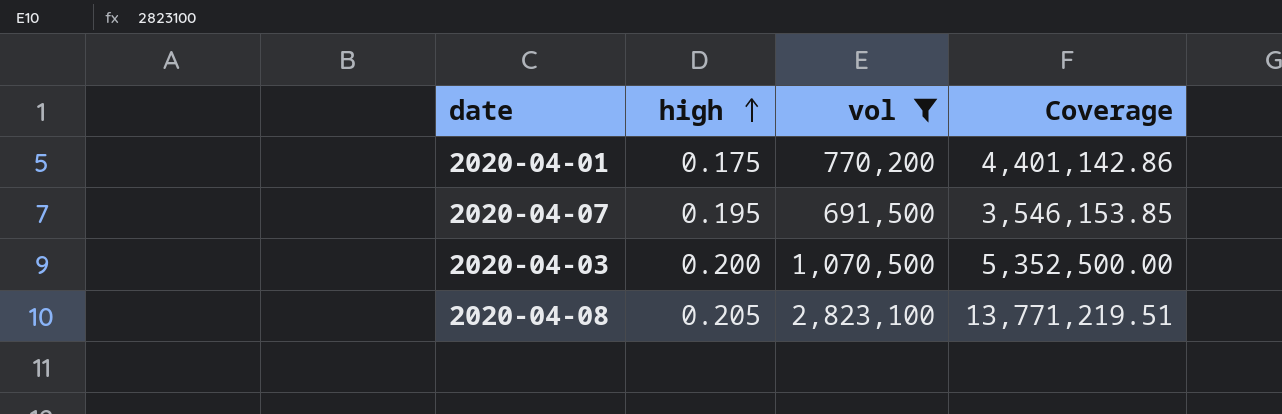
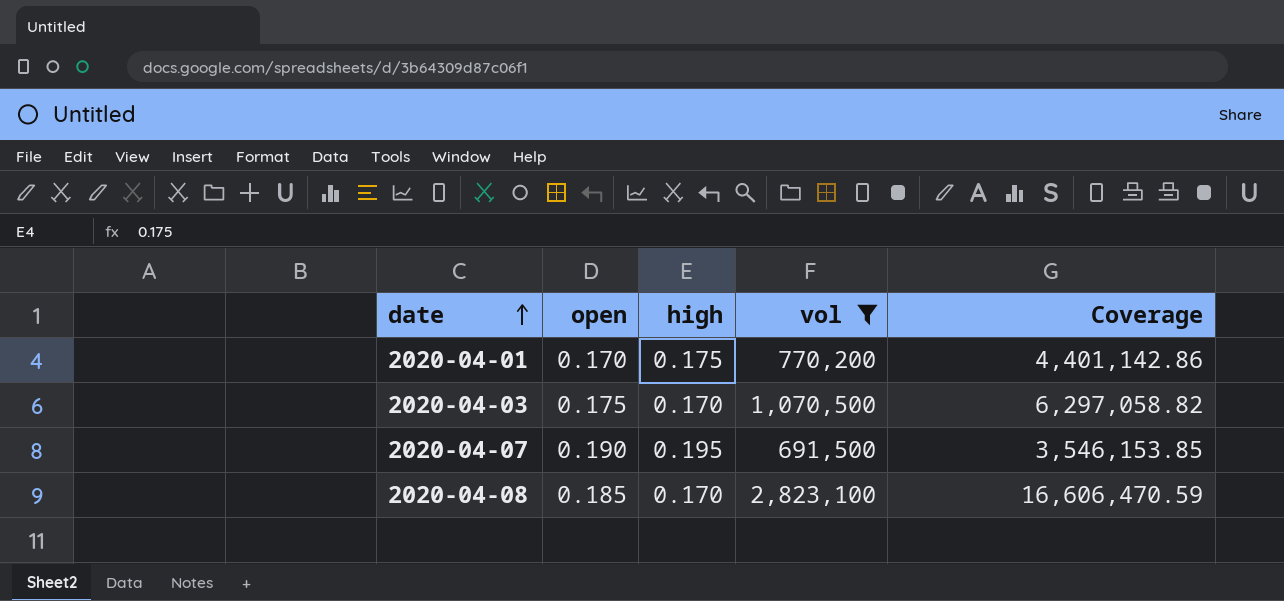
row order: high ascending -> date ascending
column open | position: none -> 2
2020-04-03 | high: 0.200 -> 0.170
2020-04-03 | Coverage: 5,352,500.00 -> 6,297,058.82
2020-04-08 | high: 0.205 -> 0.170
2020-04-08 | Coverage: 13,771,219.51 -> 16,606,470.59

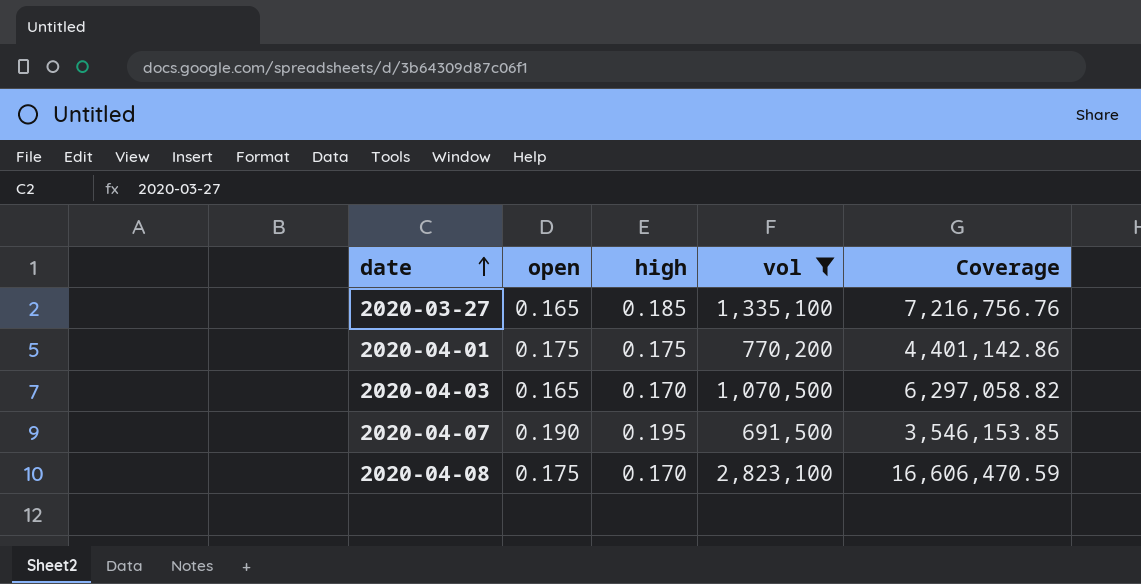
row 2020-03-27: none -> 0.165 | 0.185 | 1,335,100 | 7,216,756.76
2020-04-01 | open: 0.170 -> 0.175
2020-04-03 | open: 0.175 -> 0.165
2020-04-08 | open: 0.185 -> 0.175

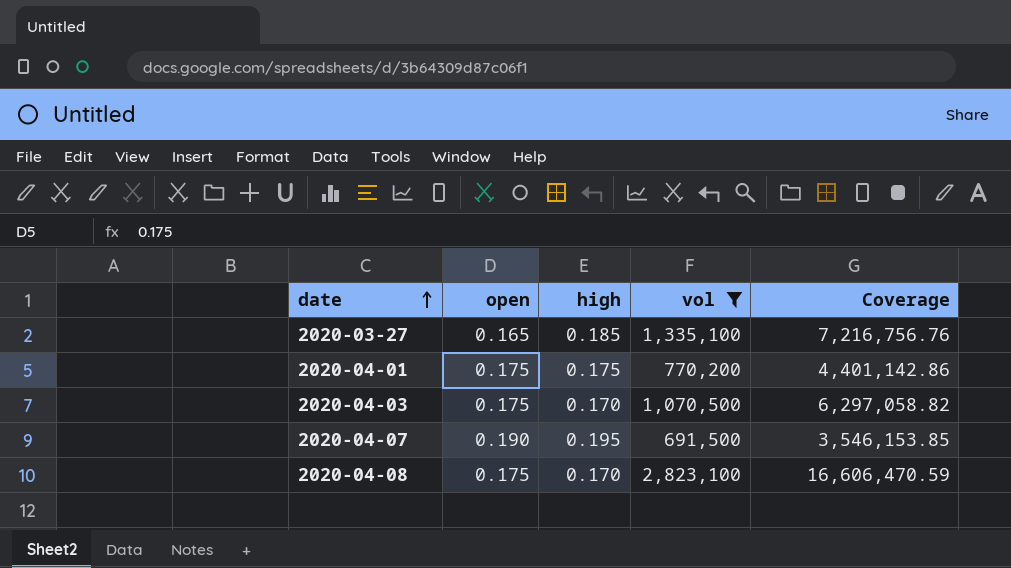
2020-04-03 | open: 0.165 -> 0.175

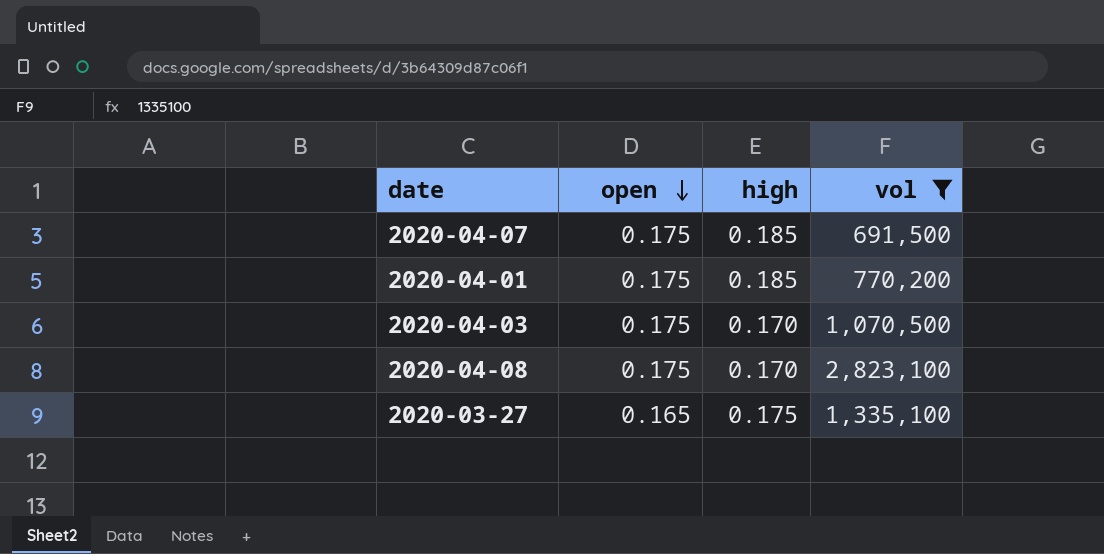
row order: date ascending -> open descending
column Coverage | formula: [vol] / [high] -> none
2020-04-07 | open: 0.190 -> 0.175
2020-04-07 | high: 0.195 -> 0.185
2020-04-01 | high: 0.175 -> 0.185
2020-03-27 | high: 0.185 -> 0.175

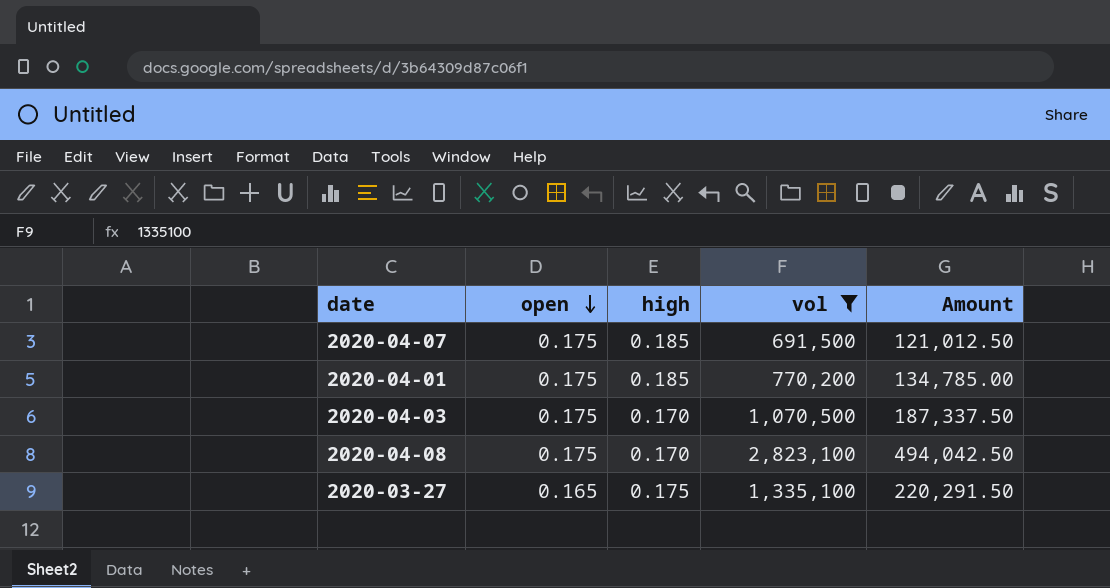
column Amount | formula: none -> [open] * [vol]

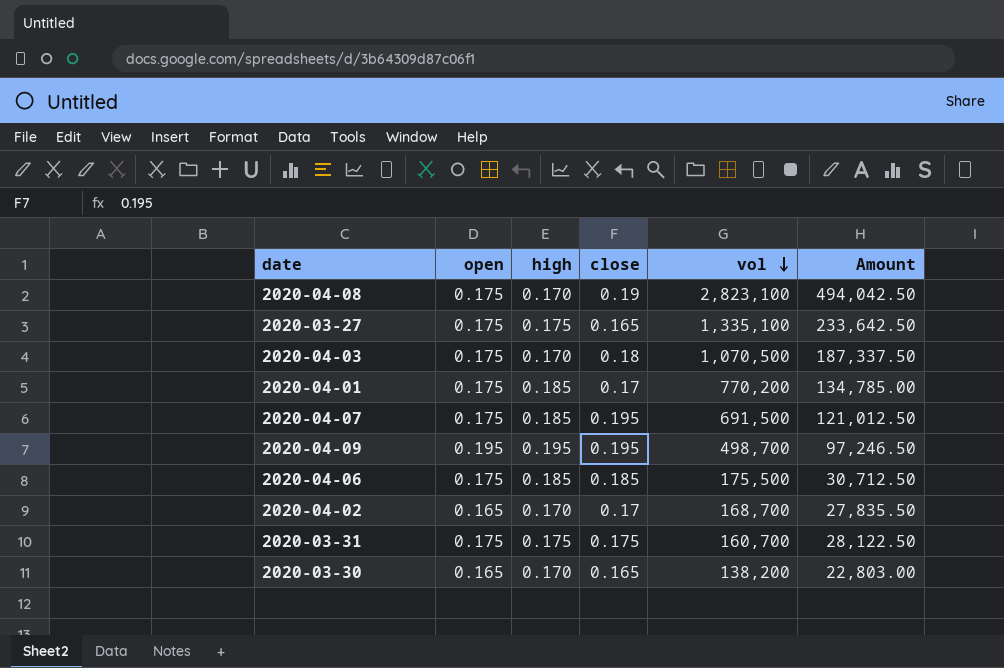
filter: vol >= 691,500 -> none
row order: open descending -> vol descending
column close | position: none -> 4
2020-03-27 | open: 0.165 -> 0.175
2020-03-27 | Amount: 220,291.50 -> 233,642.50

